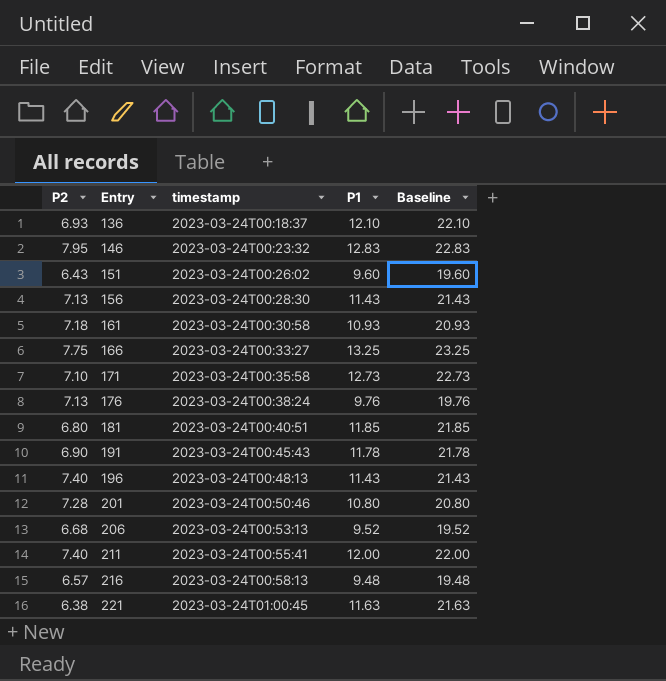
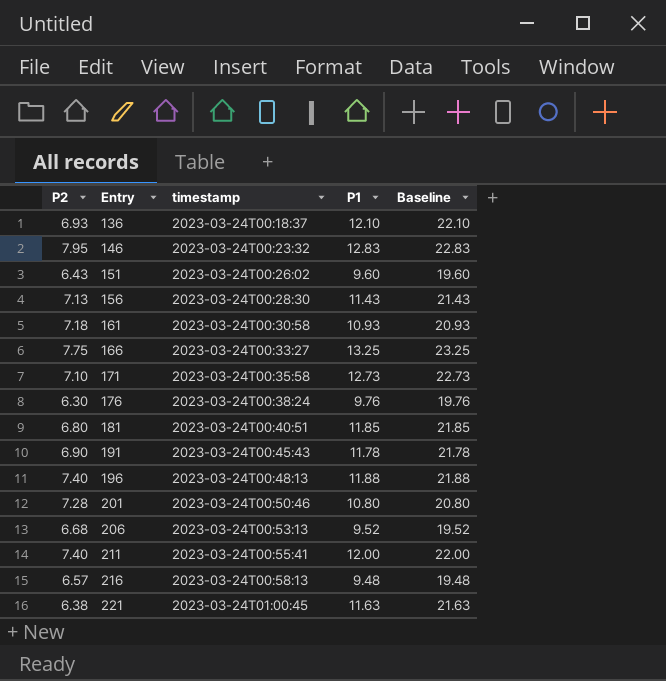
176 | P2: 7.13 -> 6.30
196 | P1: 11.43 -> 11.88
196 | Baseline: 21.43 -> 21.88

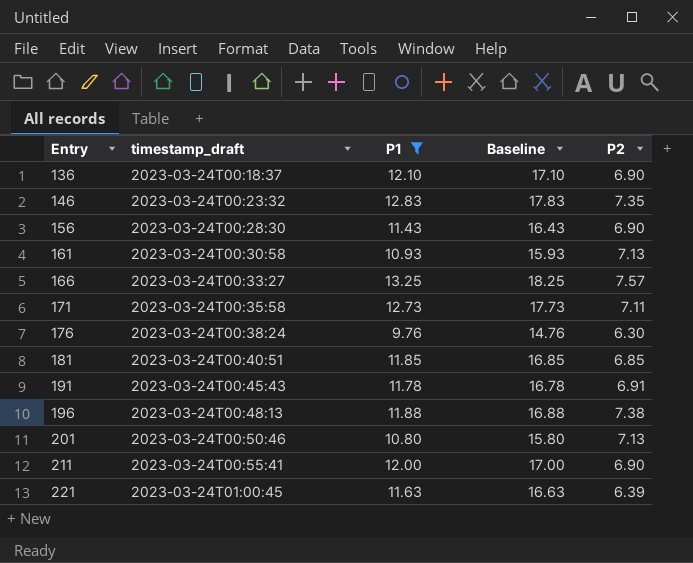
filter: none -> P1 >= 9.76
column name: timestamp -> timestamp_draft
column Baseline | formula: [P1] + 10 -> [P1] + 5
column P2 | position: 1 -> 5
136 | P2: 6.93 -> 6.90
146 | P2: 7.95 -> 7.35
156 | P2: 7.13 -> 6.90
161 | P2: 7.18 -> 7.13
166 | P2: 7.75 -> 7.57
171 | P2: 7.10 -> 7.11
181 | P2: 6.80 -> 6.85
191 | P2: 6.90 -> 6.91
196 | P2: 7.40 -> 7.38
201 | P2: 7.28 -> 7.13
211 | P2: 7.40 -> 6.90
221 | P2: 6.38 -> 6.39

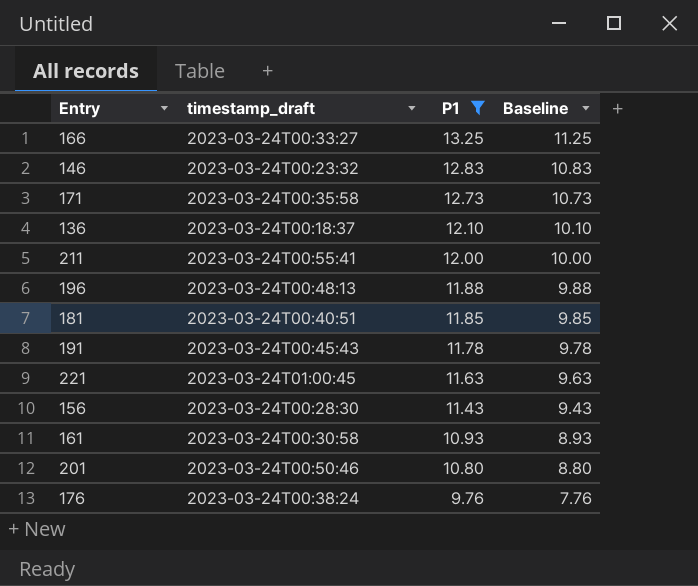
row order: Entry ascending -> P1 descending
column P2 | position: 5 -> none
column Baseline | formula: [P1] + 5 -> [P1] - 2

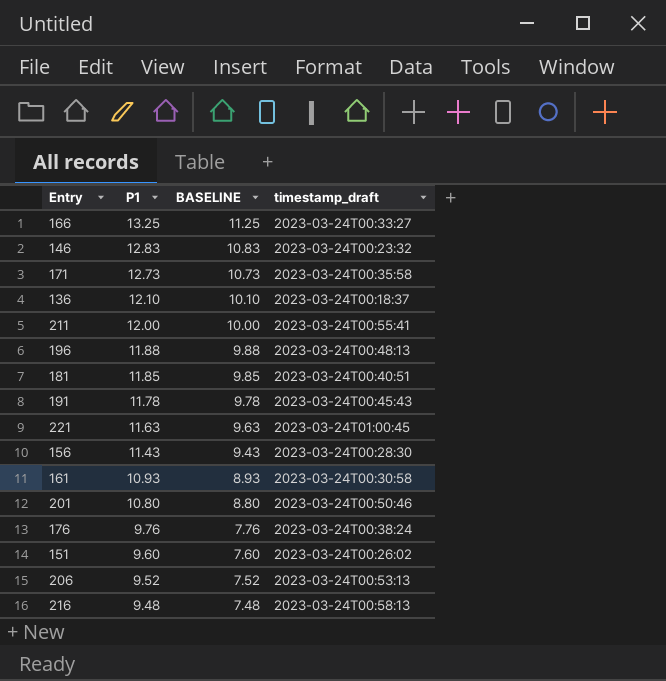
filter: P1 >= 9.76 -> none
column name: Baseline -> BASELINE
column timestamp_draft | position: 2 -> 4

